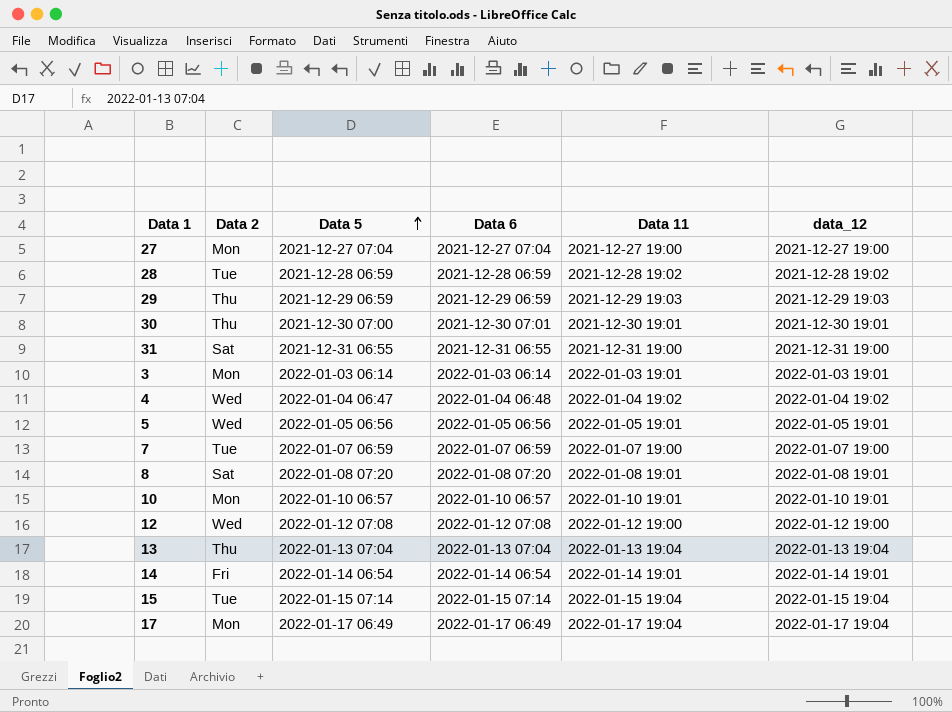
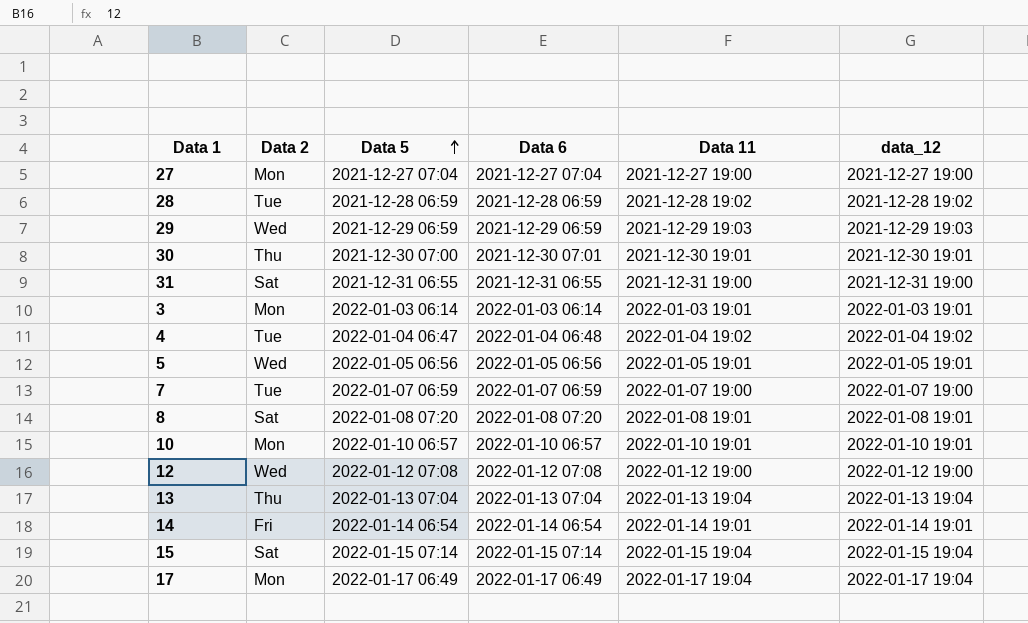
29 | Data 2: Thu -> Wed
4 | Data 2: Wed -> Tue
15 | Data 2: Tue -> Sat

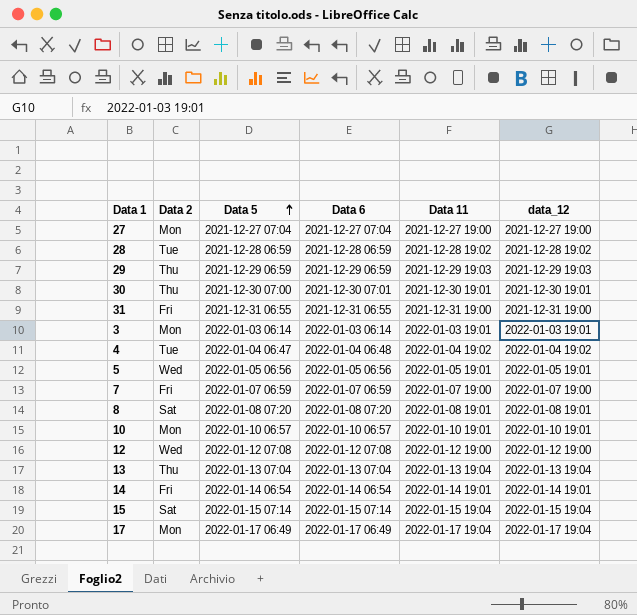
29 | Data 2: Wed -> Thu
31 | Data 2: Sat -> Fri
7 | Data 2: Tue -> Fri

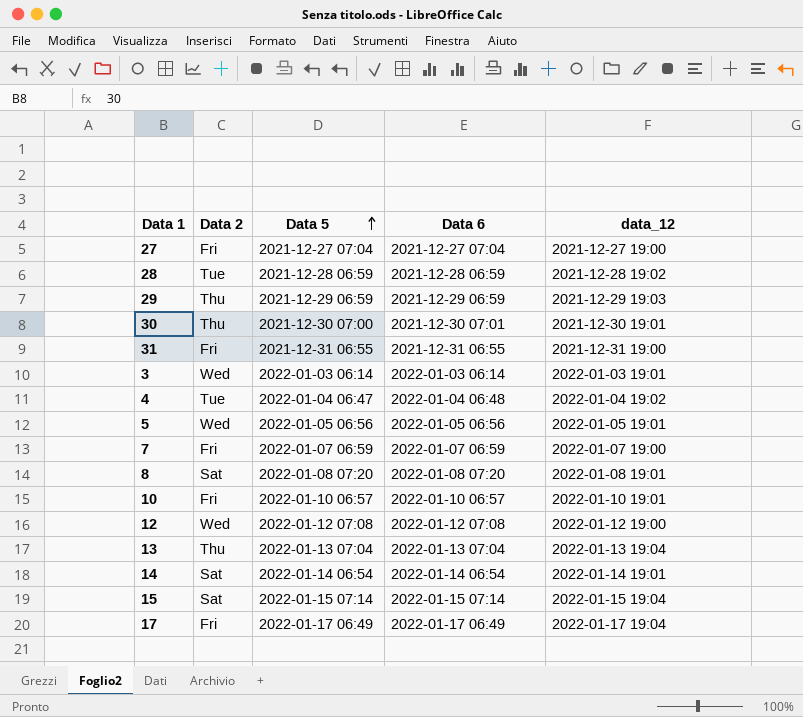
column Data 11 | position: 5 -> none
27 | Data 2: Mon -> Fri
3 | Data 2: Mon -> Wed
10 | Data 2: Mon -> Fri
14 | Data 2: Fri -> Sat
17 | Data 2: Mon -> Fri

